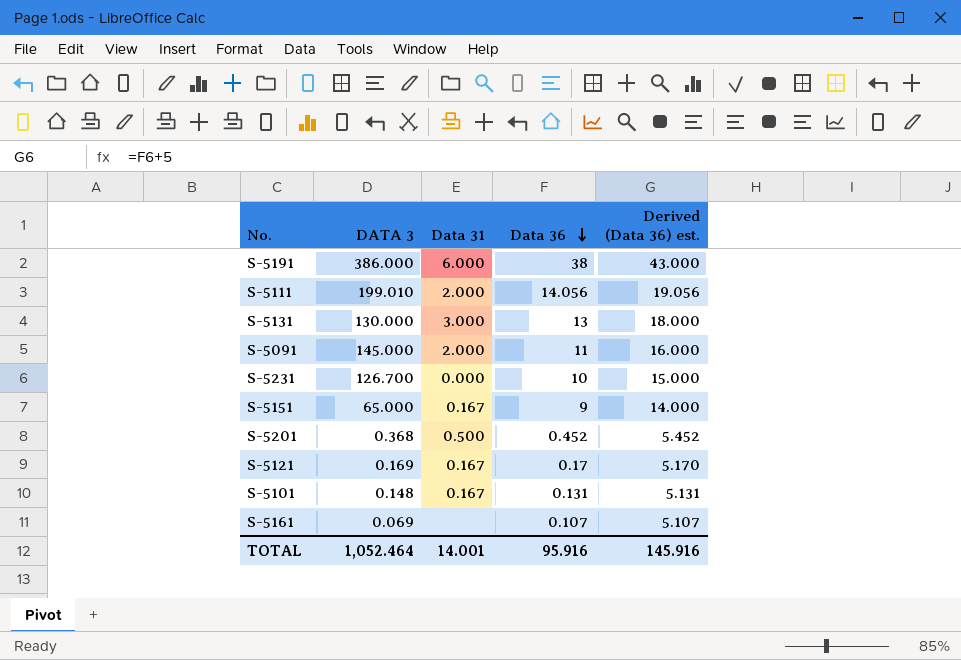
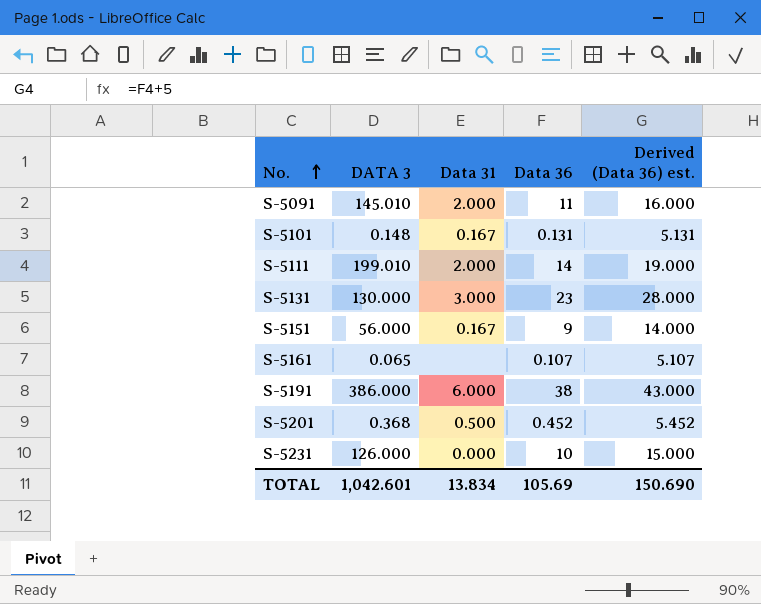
row order: Data 36 descending -> No. ascending
row S-5121: 0.169 | 0.167 | 0.17 | 5.170 -> none
S-5091 | DATA 3: 145.000 -> 145.010
S-5111 | Data 36: 14.056 -> 14
S-5111 | Derived (Data 36) est.: 19.056 -> 19.000
S-5131 | Data 36: 13 -> 23
S-5131 | Derived (Data 36) est.: 18.000 -> 28.000
S-5151 | DATA 3: 65.000 -> 56.000
S-5161 | DATA 3: 0.069 -> 0.065
S-5231 | DATA 3: 126.700 -> 126.000
TOTAL | DATA 3: 1,052.464 -> 1,042.601
TOTAL | Data 31: 14.001 -> 13.834
TOTAL | Data 36: 95.916 -> 105.69
TOTAL | Derived (Data 36) est.: 145.916 -> 150.690

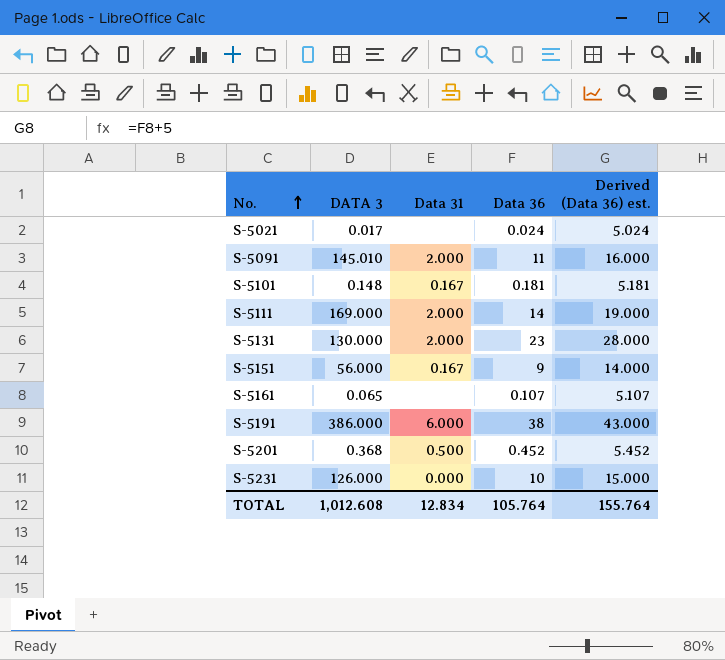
row S-5021: none -> 0.017 | none | 0.024 | 5.024
S-5101 | Data 36: 0.131 -> 0.181
S-5101 | Derived (Data 36) est.: 5.131 -> 5.181
S-5111 | DATA 3: 199.010 -> 169.000
S-5131 | Data 31: 3.000 -> 2.000
TOTAL | DATA 3: 1,042.601 -> 1,012.608
TOTAL | Data 31: 13.834 -> 12.834
TOTAL | Data 36: 105.69 -> 105.764
TOTAL | Derived (Data 36) est.: 150.690 -> 155.764

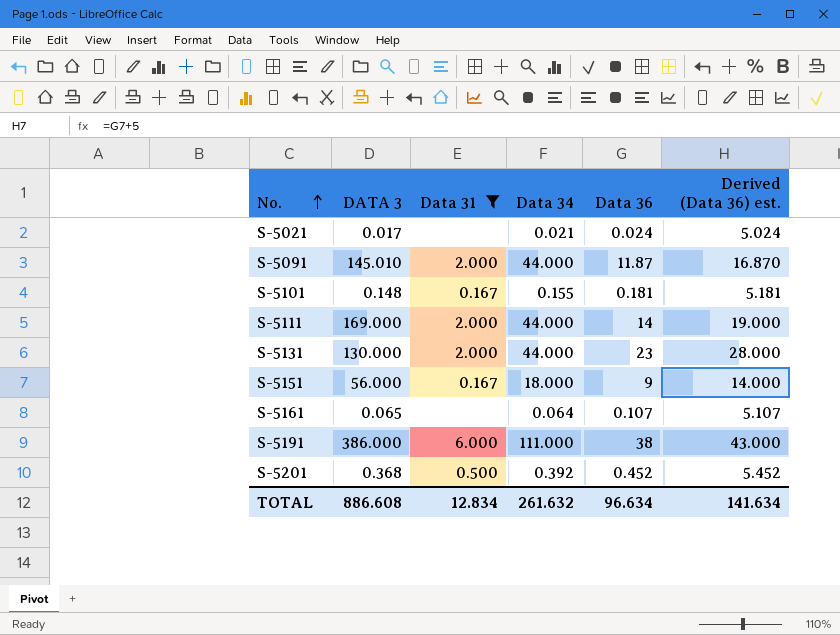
filter: none -> Data 31 != 0.000
column Data 34 | position: none -> 4
S-5091 | Data 36: 11 -> 11.87
S-5091 | Derived (Data 36) est.: 16.000 -> 16.870
TOTAL | DATA 3: 1,012.608 -> 886.608
TOTAL | Data 36: 105.764 -> 96.634
TOTAL | Derived (Data 36) est.: 155.764 -> 141.634

